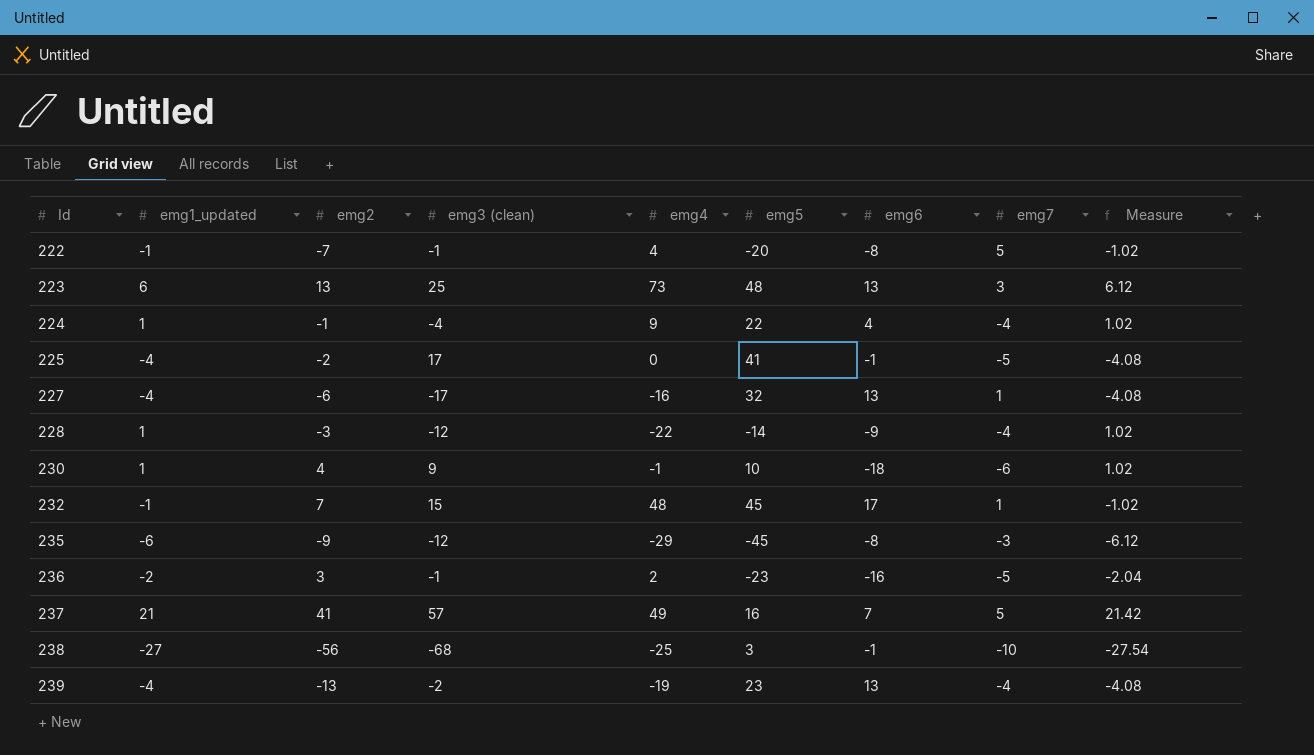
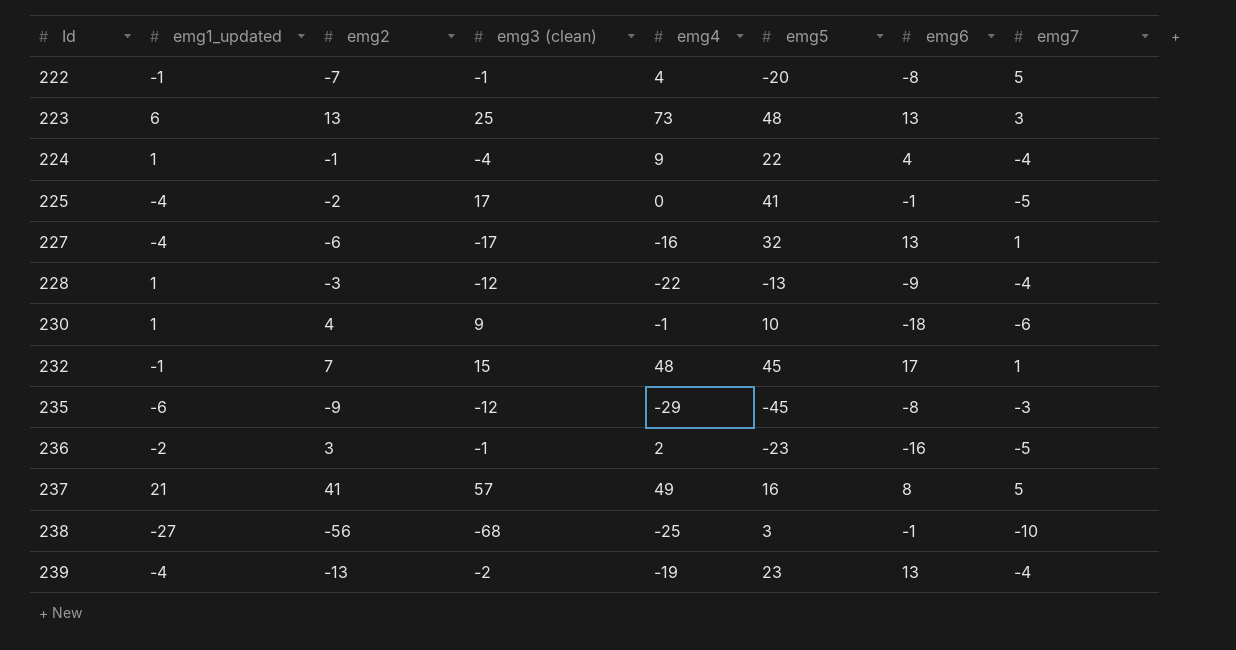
column Measure | formula: [emg1_updated] * 1.02 -> none
228 | emg5: -14 -> -13
237 | emg6: 7 -> 8

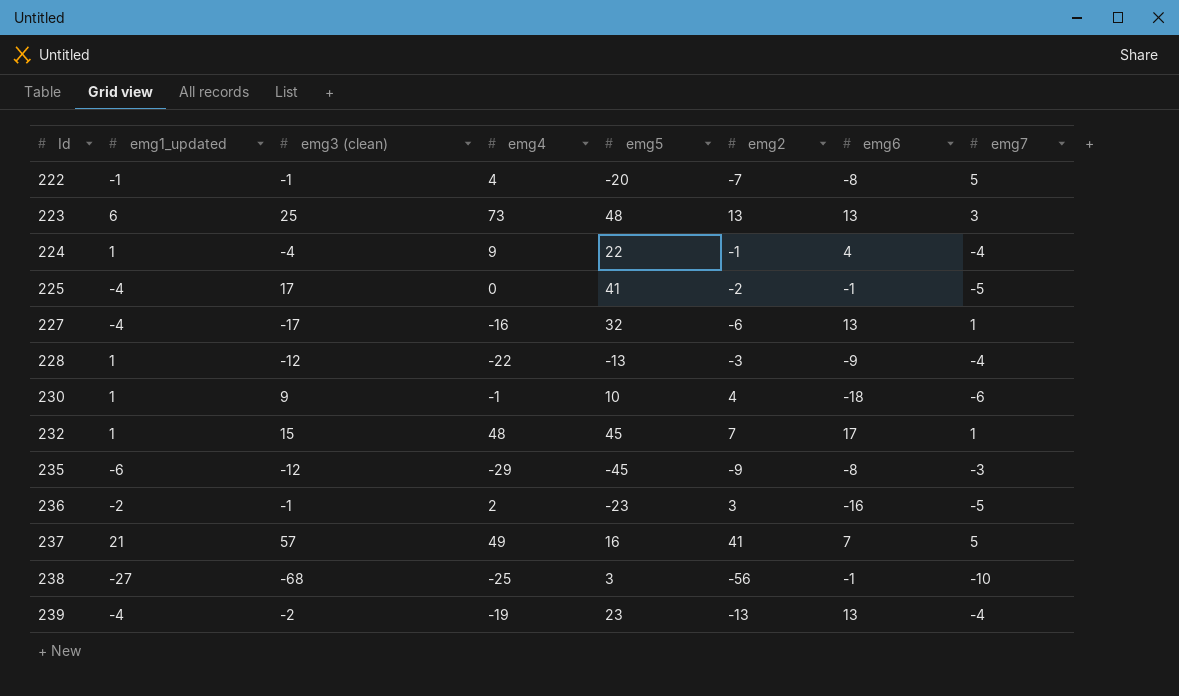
column emg2 | position: 3 -> 6
232 | emg1_updated: -1 -> 1
237 | emg6: 8 -> 7

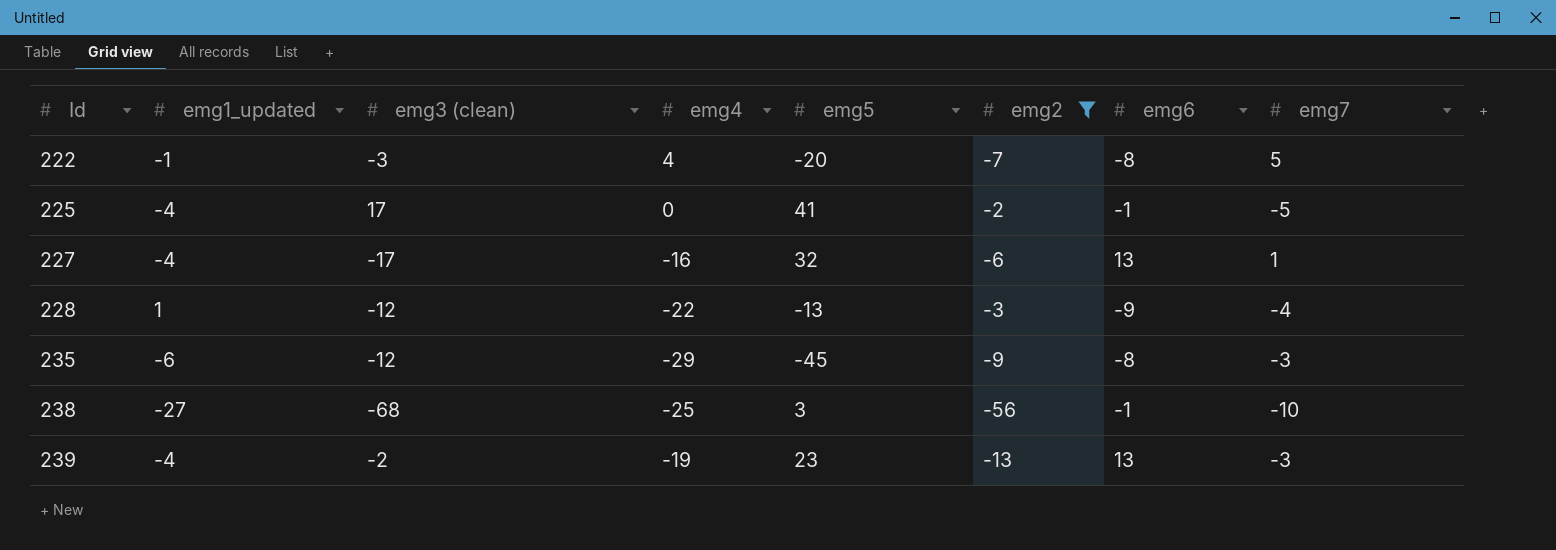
filter: none -> emg2 <= -2
222 | emg3 (clean): -1 -> -3
239 | emg7: -4 -> -3

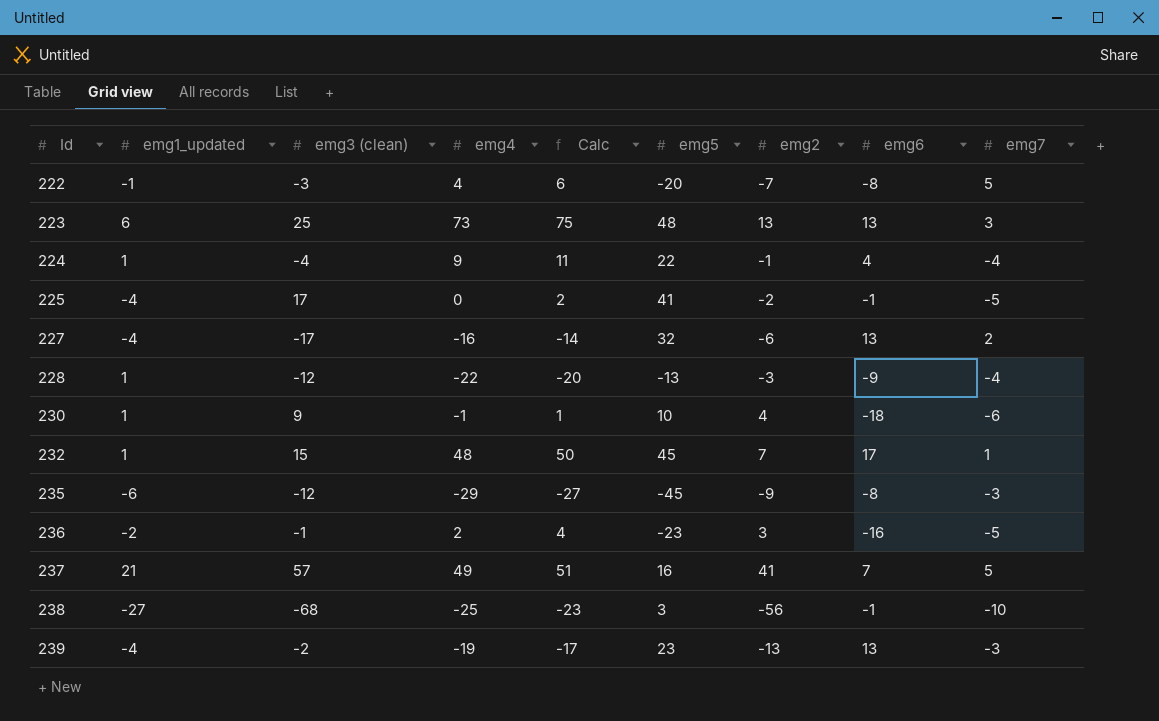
filter: emg2 <= -2 -> none
column Calc | formula: none -> [emg4] + 2
227 | emg7: 1 -> 2

